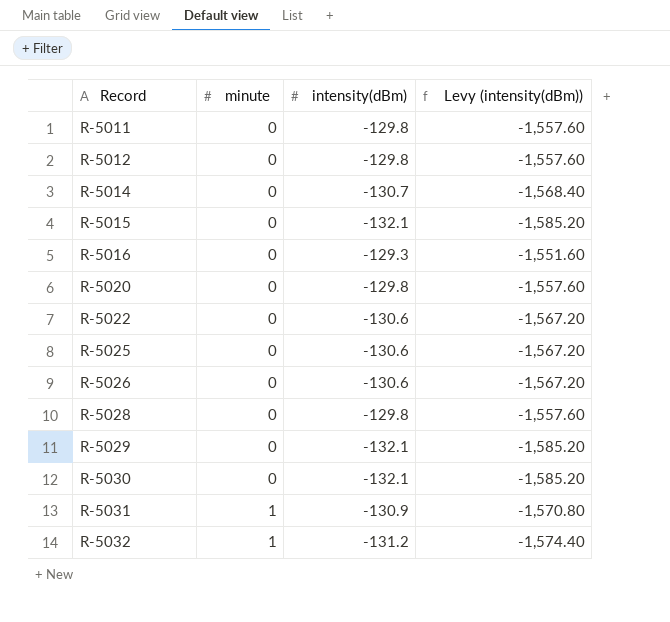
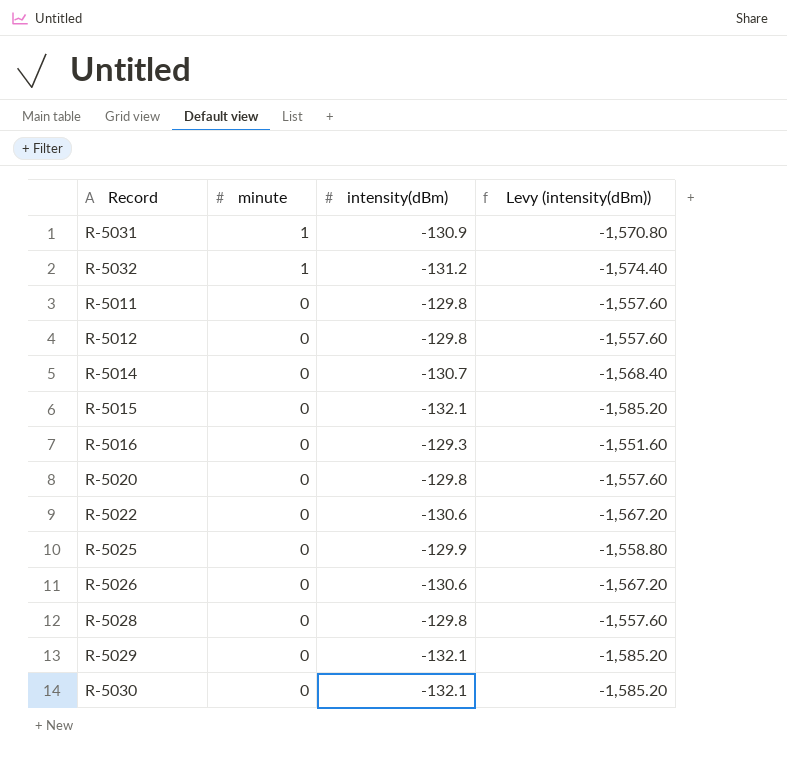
row order: Record ascending -> minute descending
R-5025 | intensity(dBm): -130.6 -> -129.9
R-5025 | Levy (intensity(dBm)): -1,567.20 -> -1,558.80

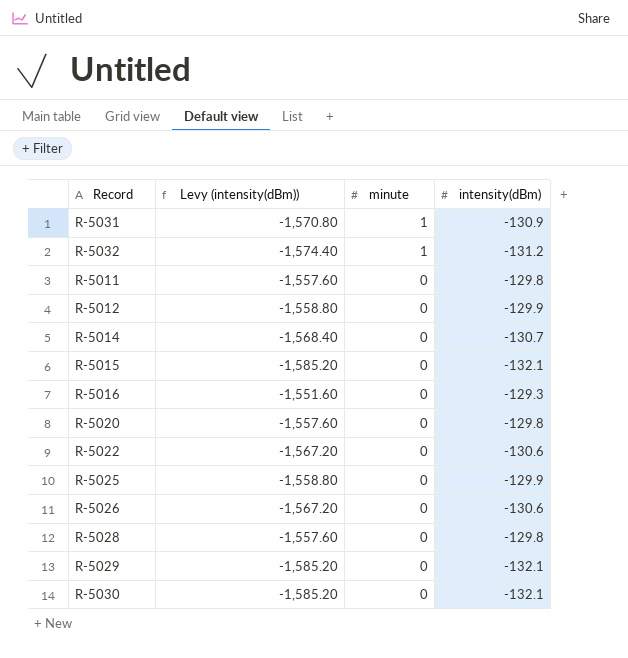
column Levy (intensity(dBm)) | position: 4 -> 2
R-5012 | Levy (intensity(dBm)): -1,557.60 -> -1,558.80
R-5012 | intensity(dBm): -129.8 -> -129.9

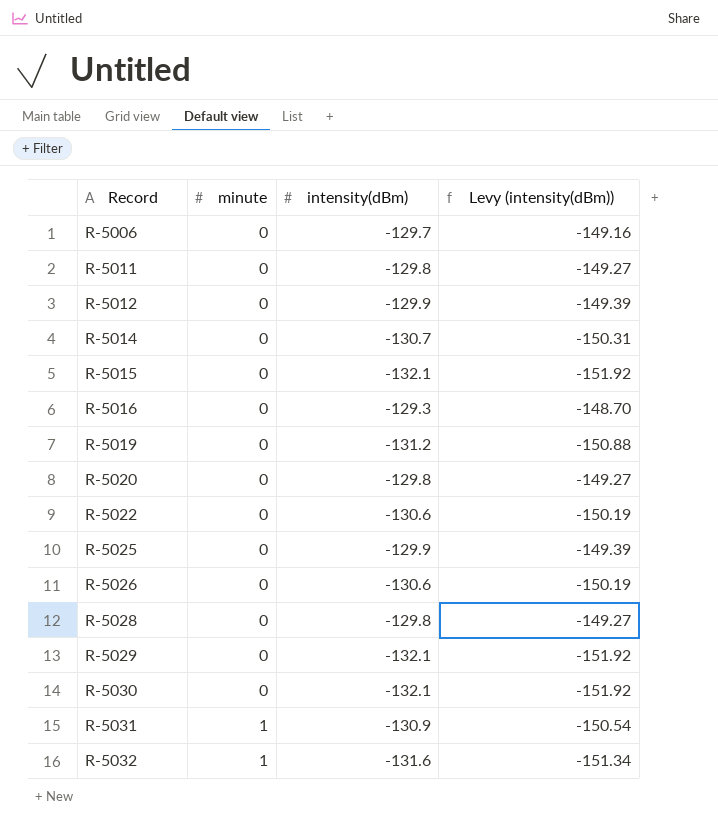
row order: minute descending -> Record ascending
column Levy (intensity(dBm)) | formula: [intensity(dBm)] * 12 -> [intensity(dBm)] * 1.15
column Levy (intensity(dBm)) | position: 2 -> 4
row R-5006: none -> 0 | -129.7 | -149.16
row R-5019: none -> 0 | -131.2 | -150.88
R-5032 | intensity(dBm): -131.2 -> -131.6

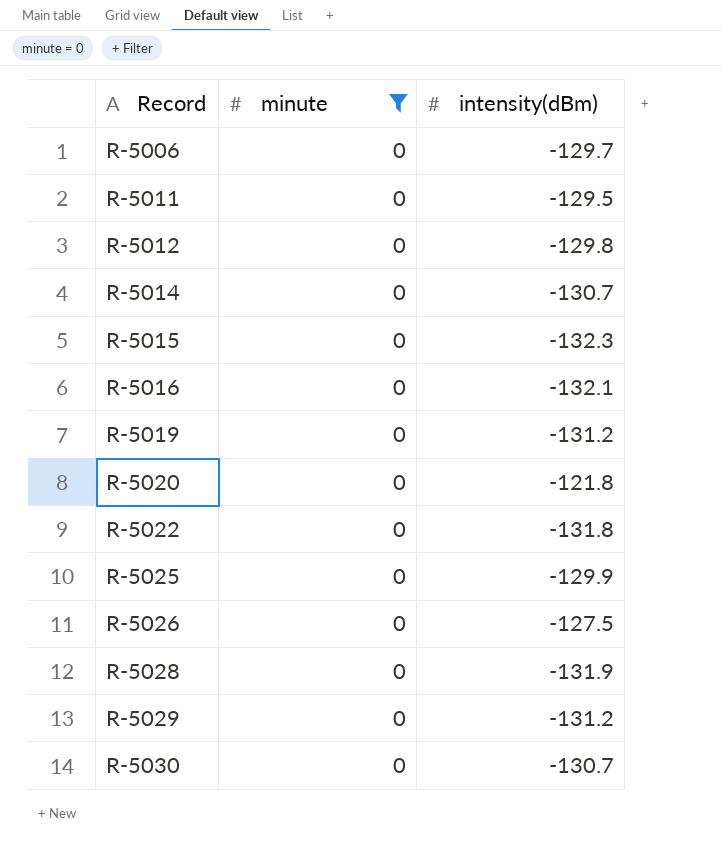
filter: none -> minute = 0
column Levy (intensity(dBm)) | formula: [intensity(dBm)] * 1.15 -> none
R-5011 | intensity(dBm): -129.8 -> -129.5
R-5012 | intensity(dBm): -129.9 -> -129.8
R-5015 | intensity(dBm): -132.1 -> -132.3
R-5016 | intensity(dBm): -129.3 -> -132.1
R-5020 | intensity(dBm): -129.8 -> -121.8
R-5022 | intensity(dBm): -130.6 -> -131.8
R-5026 | intensity(dBm): -130.6 -> -127.5
R-5028 | intensity(dBm): -129.8 -> -131.9
R-5029 | intensity(dBm): -132.1 -> -131.2
R-5030 | intensity(dBm): -132.1 -> -130.7

